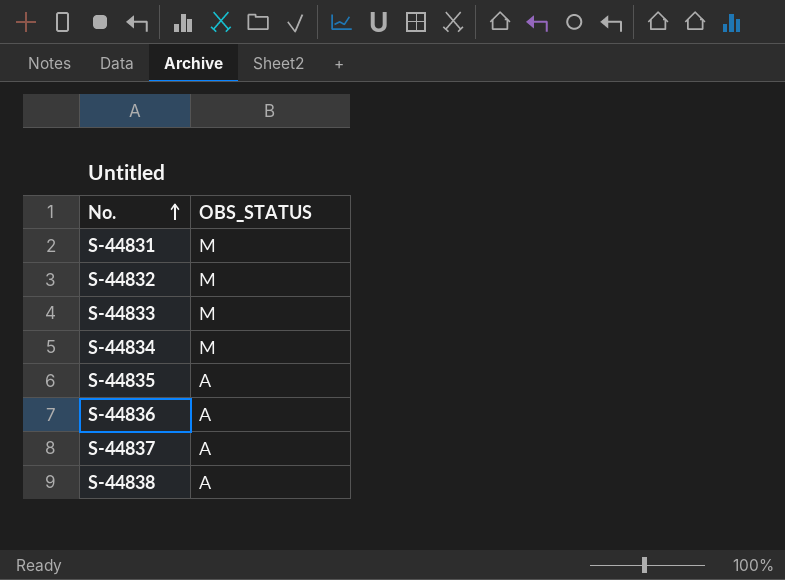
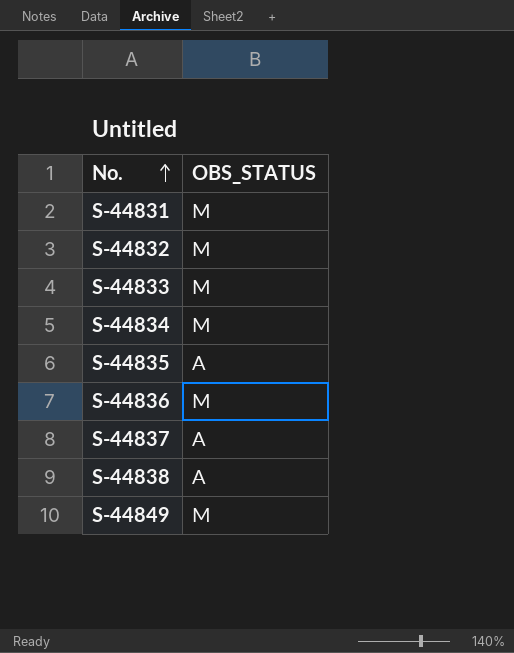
S-44836 | OBS_STATUS: A -> M
row S-44849: none -> M

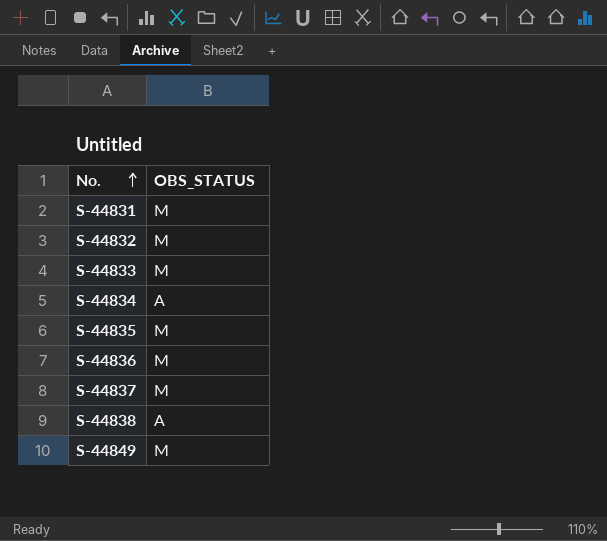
S-44834 | OBS_STATUS: M -> A
S-44835 | OBS_STATUS: A -> M
S-44837 | OBS_STATUS: A -> M

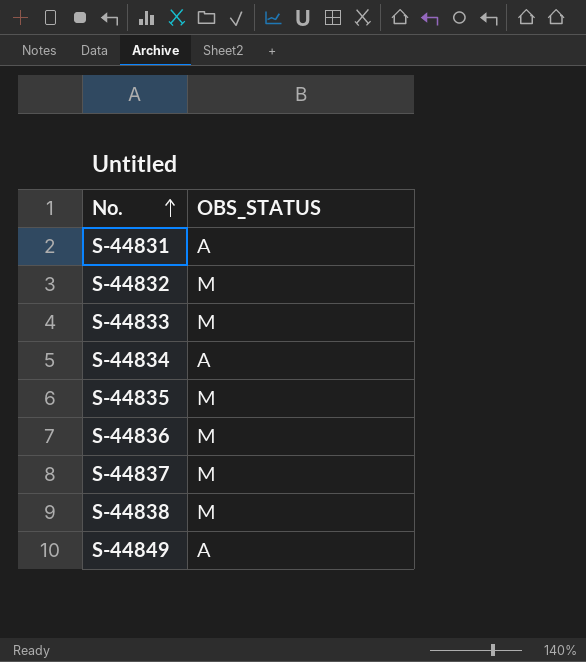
S-44831 | OBS_STATUS: M -> A
S-44838 | OBS_STATUS: A -> M
S-44849 | OBS_STATUS: M -> A

